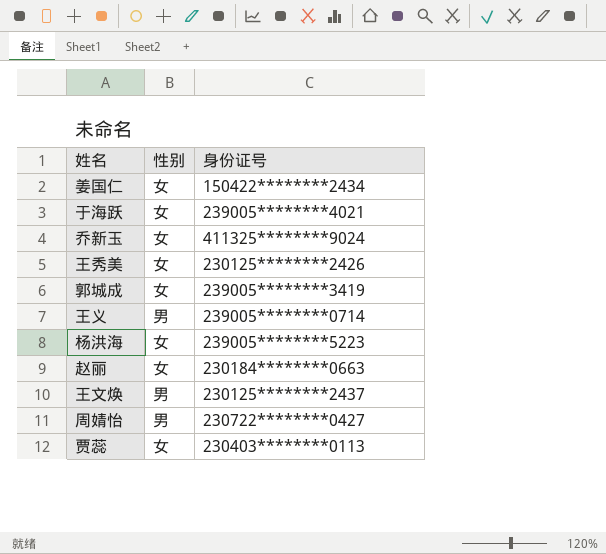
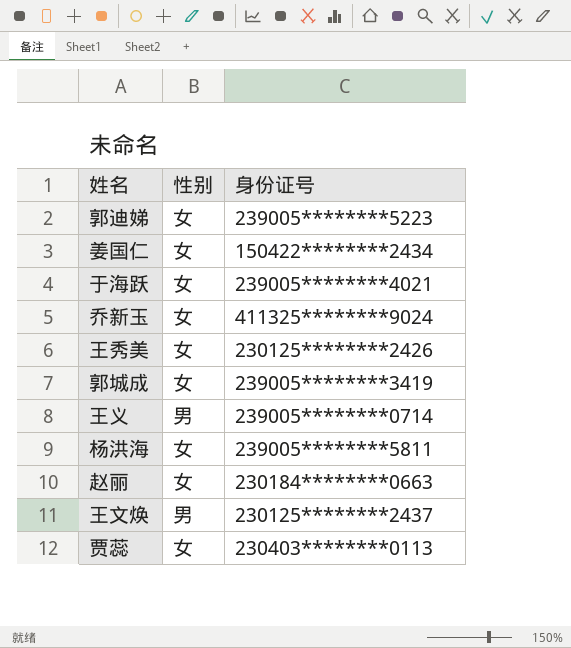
row 周婧怡: 男 | 230722********0427 -> none
row 郭迪娣: none -> 女 | 239005********5223
杨洪海 | 身份证号: 239005********5223 -> 239005********5811

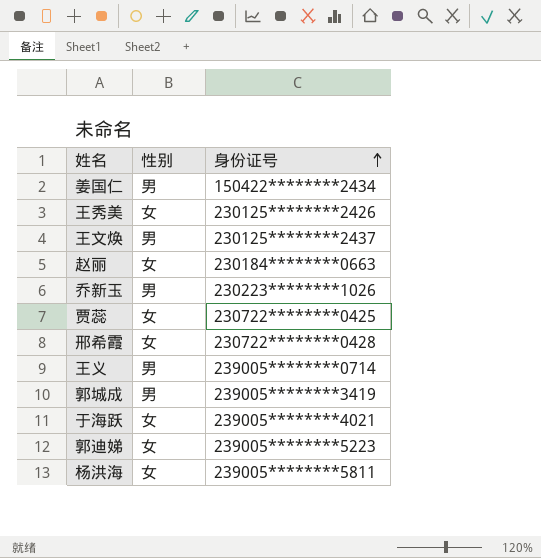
row order: none -> 身份证号 ascending
姜国仁 | 性别: 女 -> 男
乔新玉 | 性别: 女 -> 男
乔新玉 | 身份证号: 411325********9024 -> 230223********1026
贾蕊 | 身份证号: 230403********0113 -> 230722********0425
row 邢希霞: none -> 女 | 230722********0428
郭城成 | 性别: 女 -> 男

